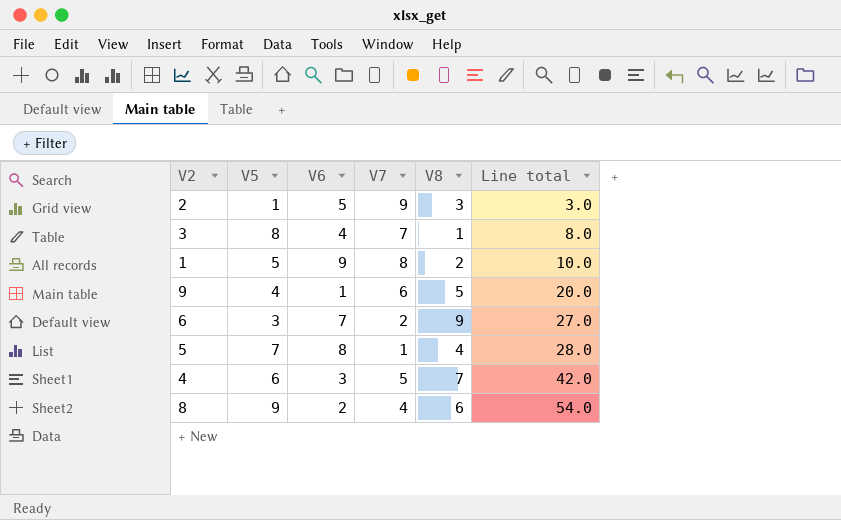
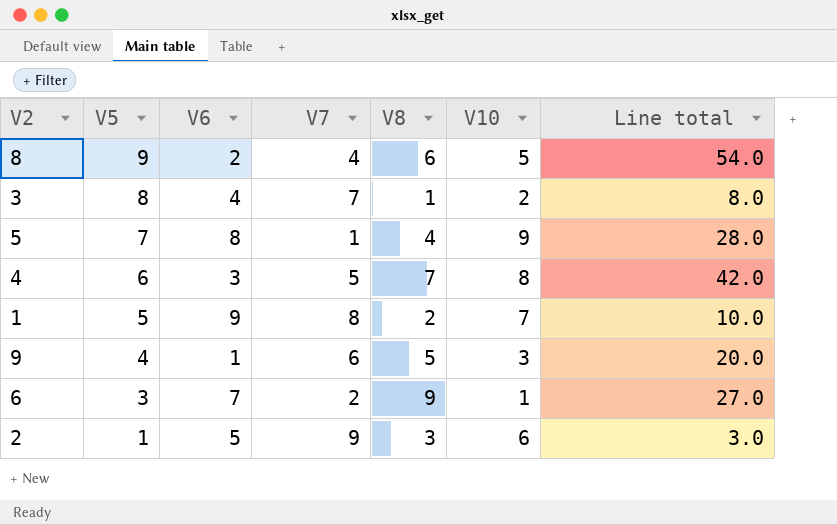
row order: Line total ascending -> V5 descending
column V10 | position: none -> 6

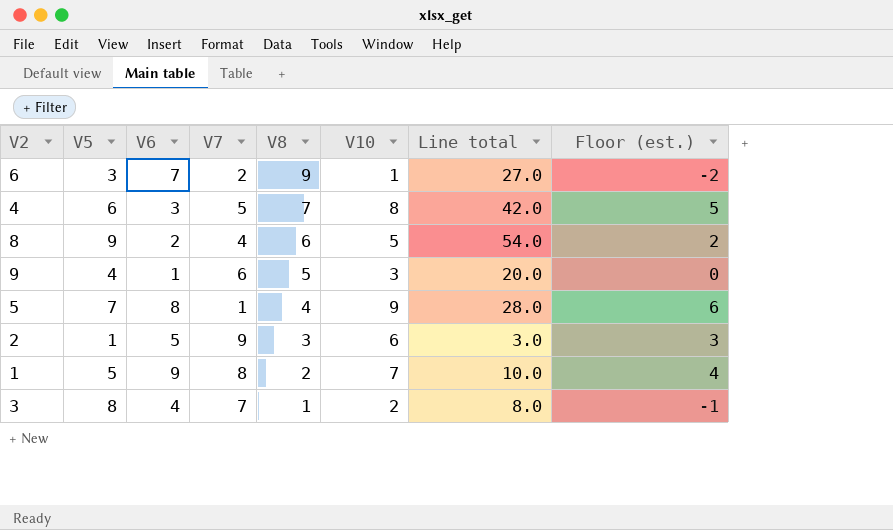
row order: V5 descending -> V8 descending
column Floor (est.) | formula: none -> [V10] - 3

